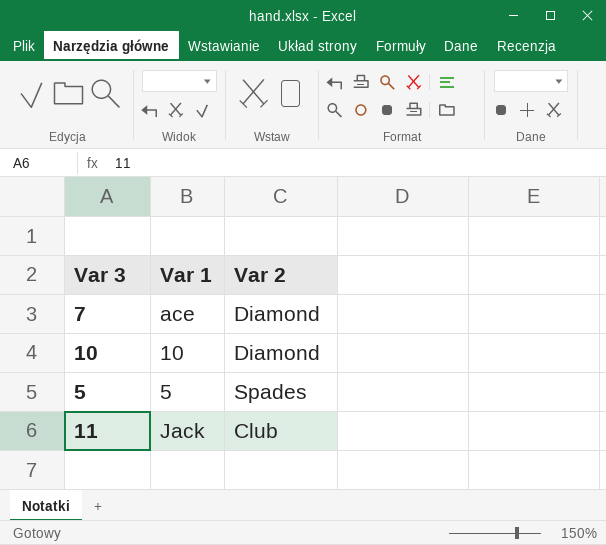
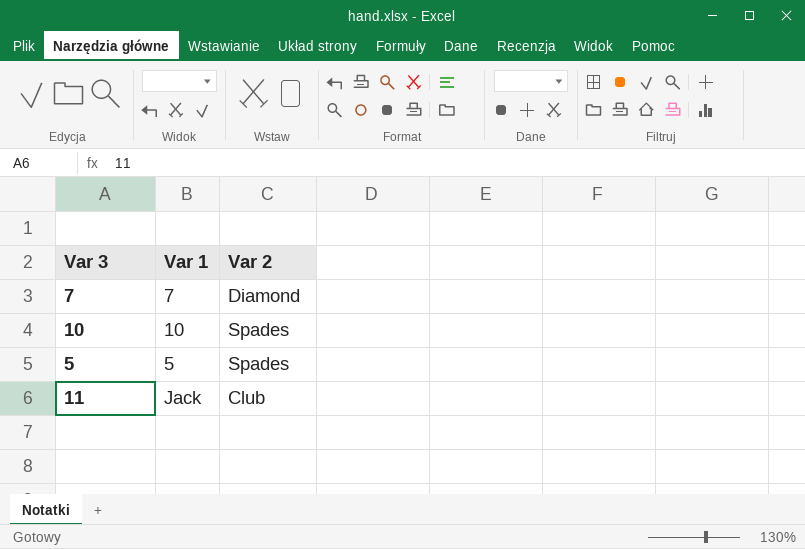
7 | Var 1: ace -> 7
10 | Var 2: Diamond -> Spades

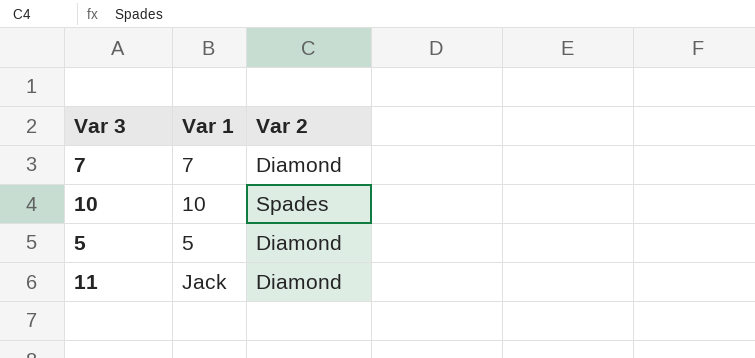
5 | Var 2: Spades -> Diamond
11 | Var 2: Club -> Diamond

